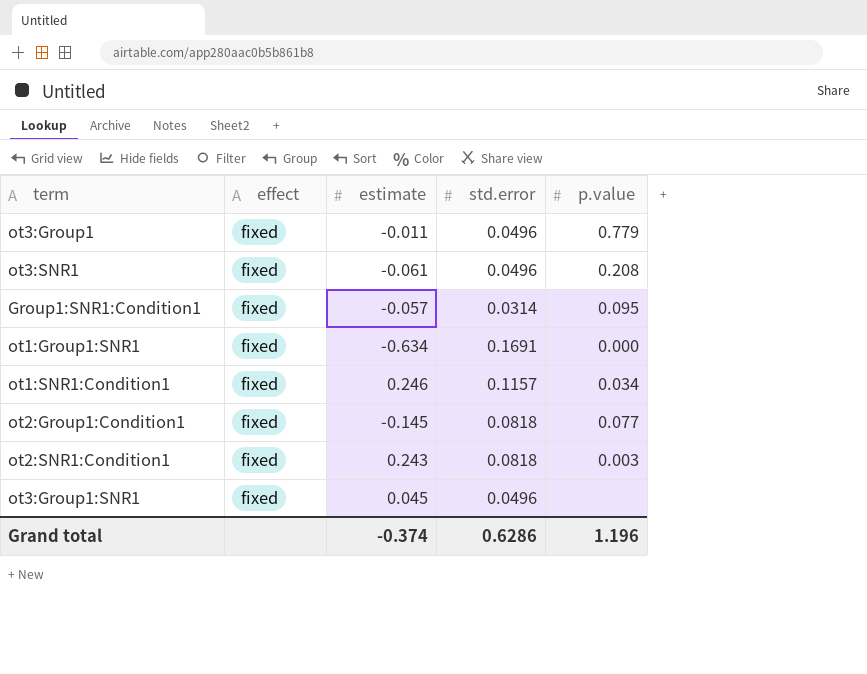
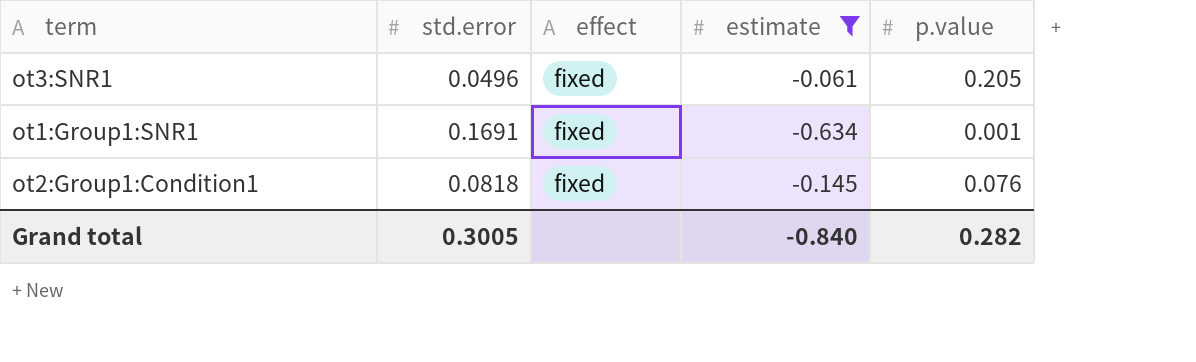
filter: none -> estimate <= -0.061
column std.error | position: 4 -> 2
ot3:SNR1 | p.value: 0.208 -> 0.205
ot1:Group1:SNR1 | p.value: 0.000 -> 0.001
ot2:Group1:Condition1 | p.value: 0.077 -> 0.076
Grand total | std.error: 0.6286 -> 0.3005
Grand total | estimate: -0.374 -> -0.840
Grand total | p.value: 1.196 -> 0.282

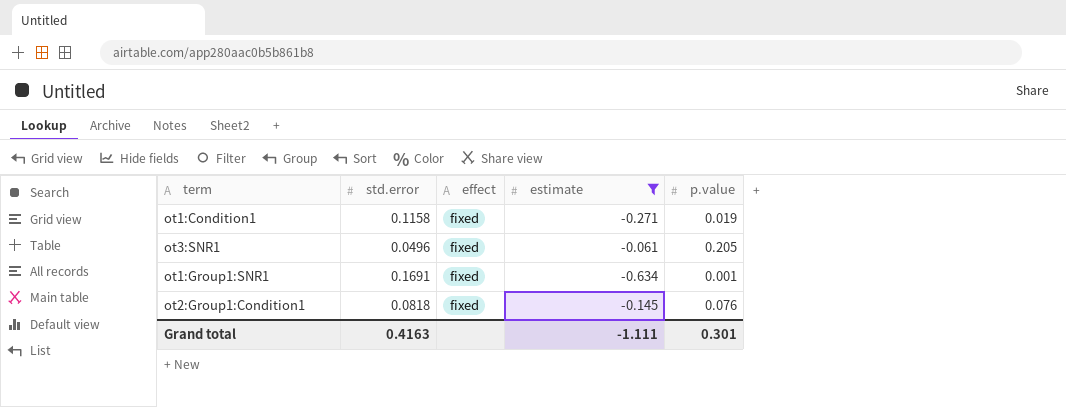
row ot1:Condition1: none -> 0.1158 | fixed | -0.271 | 0.019
Grand total | std.error: 0.3005 -> 0.4163
Grand total | estimate: -0.840 -> -1.111
Grand total | p.value: 0.282 -> 0.301

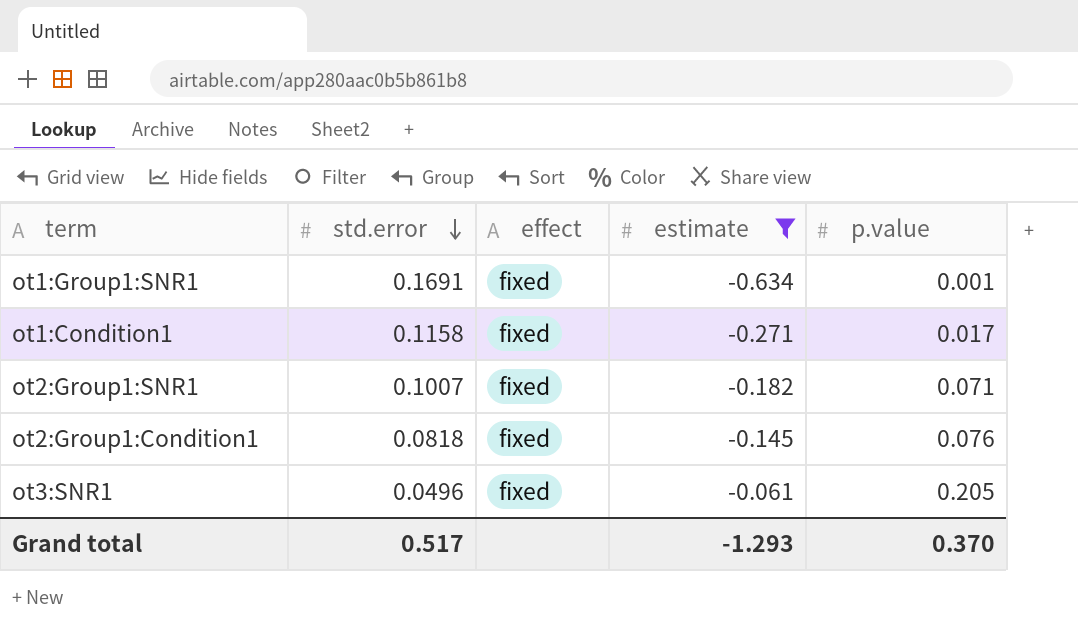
row order: none -> std.error descending
ot1:Condition1 | p.value: 0.019 -> 0.017
row ot2:Group1:SNR1: none -> 0.1007 | fixed | -0.182 | 0.071
Grand total | std.error: 0.4163 -> 0.517
Grand total | estimate: -1.111 -> -1.293
Grand total | p.value: 0.301 -> 0.370

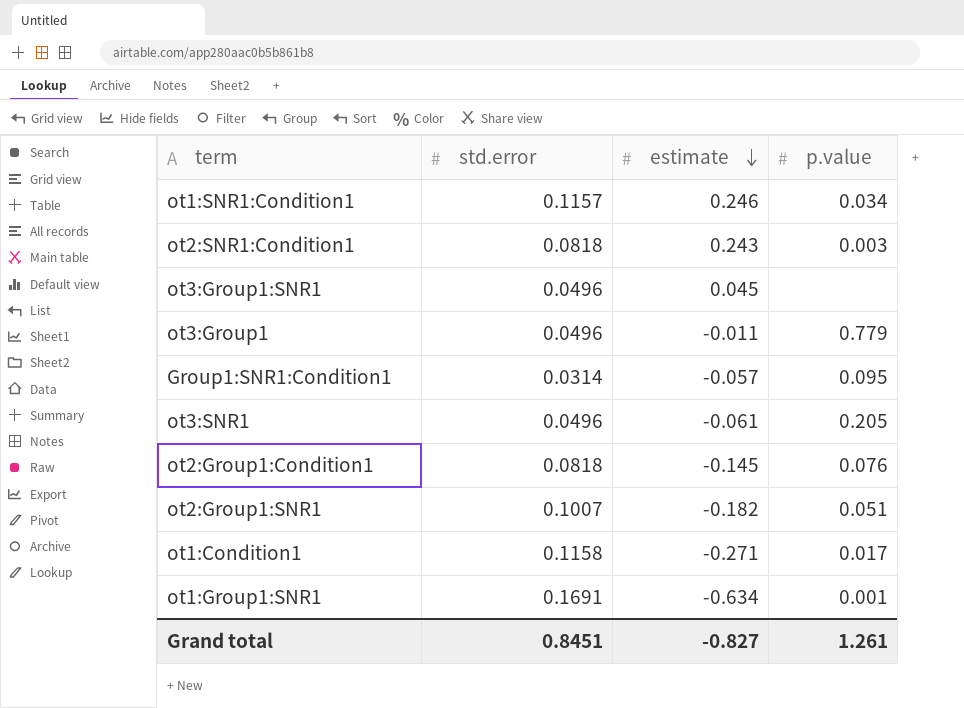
filter: estimate <= -0.061 -> none
row order: std.error descending -> estimate descending
column effect | position: 3 -> none
ot2:Group1:SNR1 | p.value: 0.071 -> 0.051
Grand total | std.error: 0.517 -> 0.8451
Grand total | estimate: -1.293 -> -0.827
Grand total | p.value: 0.370 -> 1.261

